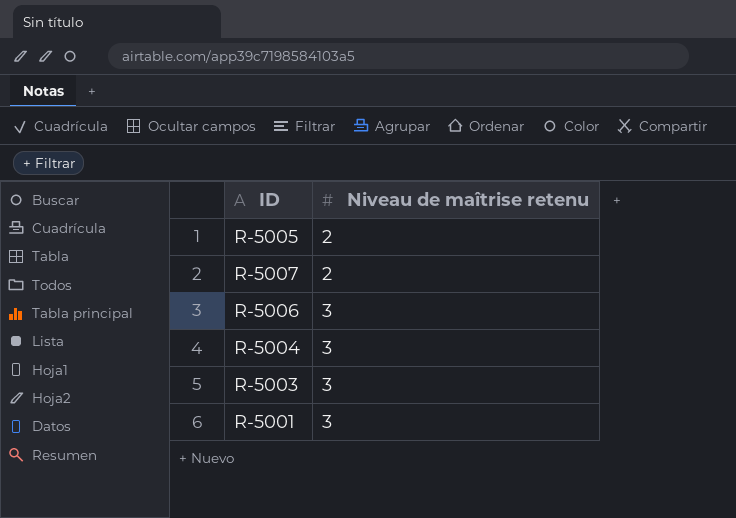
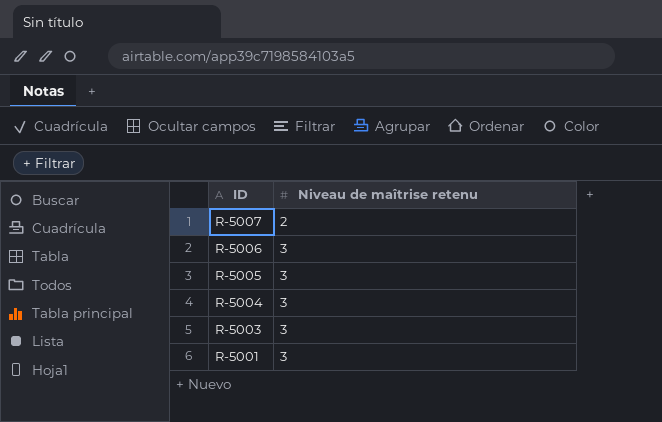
row order: Niveau de maîtrise retenu ascending -> ID descending
R-5005 | Niveau de maîtrise retenu: 2 -> 3

